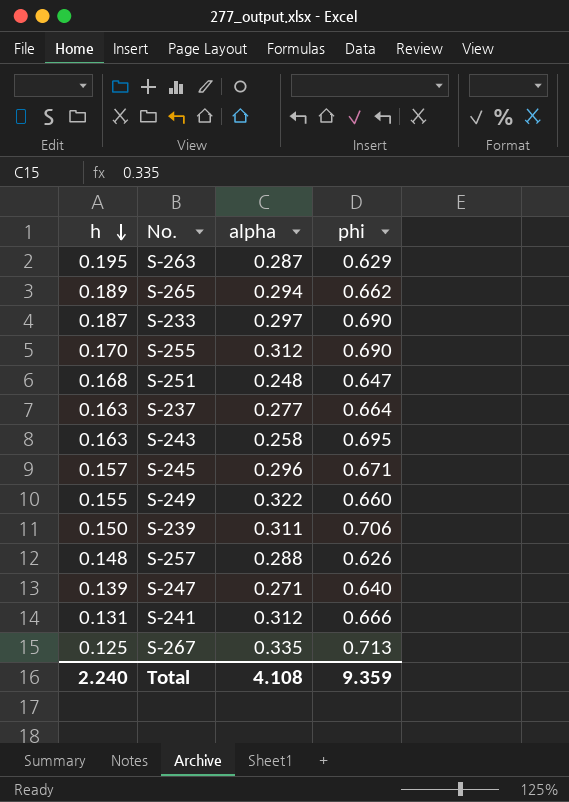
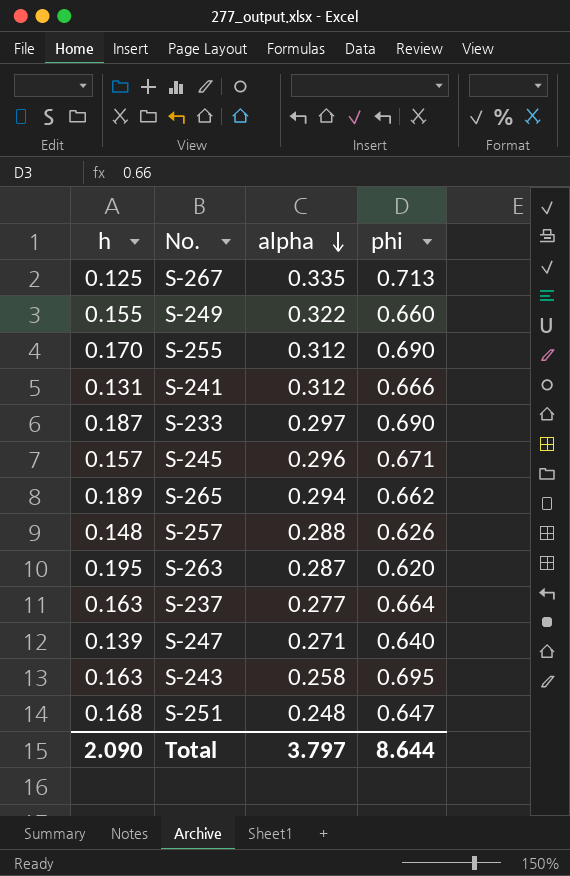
row order: h descending -> alpha descending
row S-239: 0.150 | 0.311 | 0.706 -> none
S-263 | phi: 0.629 -> 0.620
Total | h: 2.240 -> 2.090
Total | alpha: 4.108 -> 3.797
Total | phi: 9.359 -> 8.644

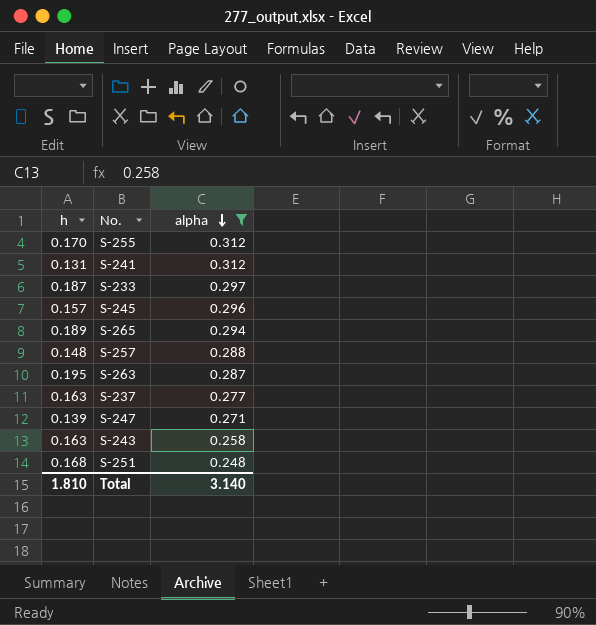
filter: none -> alpha <= 0.312
column phi | position: 4 -> none
Total | h: 2.090 -> 1.810
Total | alpha: 3.797 -> 3.140

